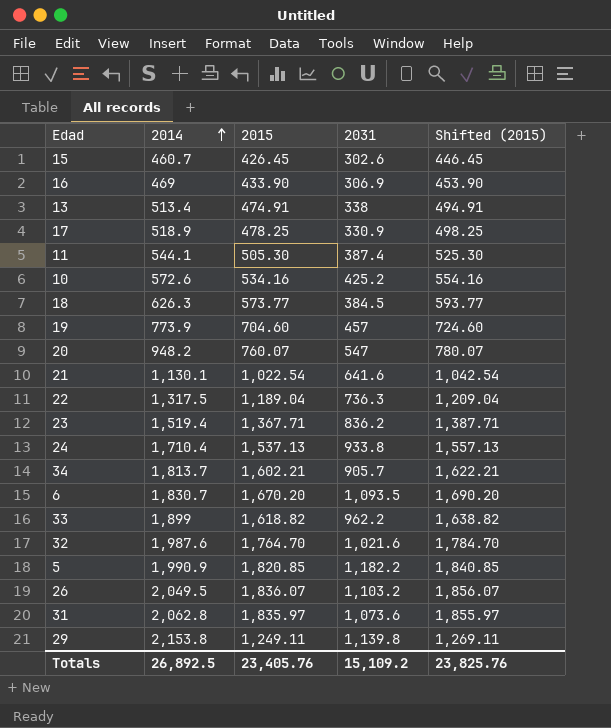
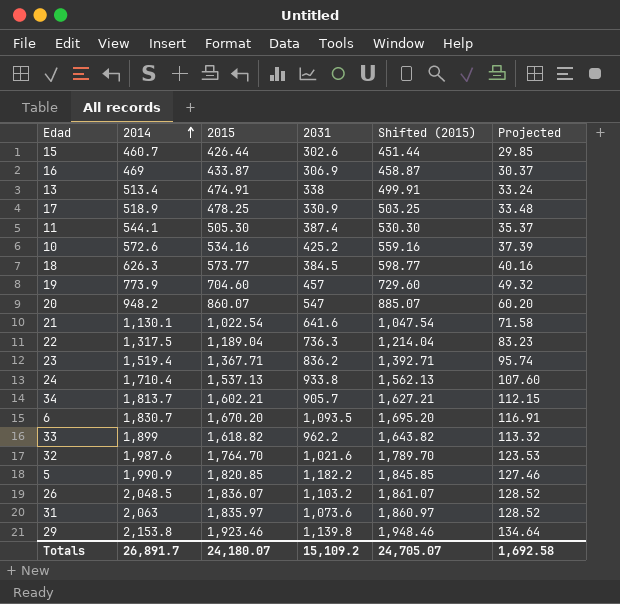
column Shifted (2015) | formula: [2015] + 20 -> [2015] + 25
column Projected | formula: none -> [2015] * 0.07
15 | 2015: 426.45 -> 426.44
16 | 2015: 433.90 -> 433.87
20 | 2015: 760.07 -> 860.07
26 | 2014: 2,049.5 -> 2,048.5
31 | 2014: 2,062.8 -> 2,063
29 | 2015: 1,249.11 -> 1,923.46
Totals | 2014: 26,892.5 -> 26,891.7
Totals | 2015: 23,405.76 -> 24,180.07
Totals | Shifted (2015): 23,825.76 -> 24,705.07

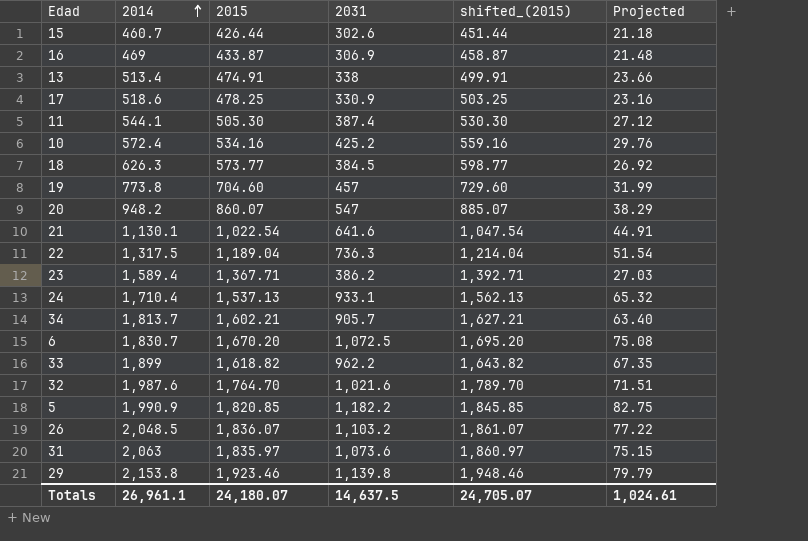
column name: Shifted (2015) -> shifted_(2015)
column Projected | formula: [2015] * 0.07 -> [2031] * 0.07
17 | 2014: 518.9 -> 518.6
10 | 2014: 572.6 -> 572.4
19 | 2014: 773.9 -> 773.8
23 | 2014: 1,519.4 -> 1,589.4
23 | 2031: 836.2 -> 386.2
24 | 2031: 933.8 -> 933.1
6 | 2031: 1,093.5 -> 1,072.5
Totals | 2014: 26,891.7 -> 26,961.1
Totals | 2031: 15,109.2 -> 14,637.5
Totals | Projected: 1,692.58 -> 1,024.61

